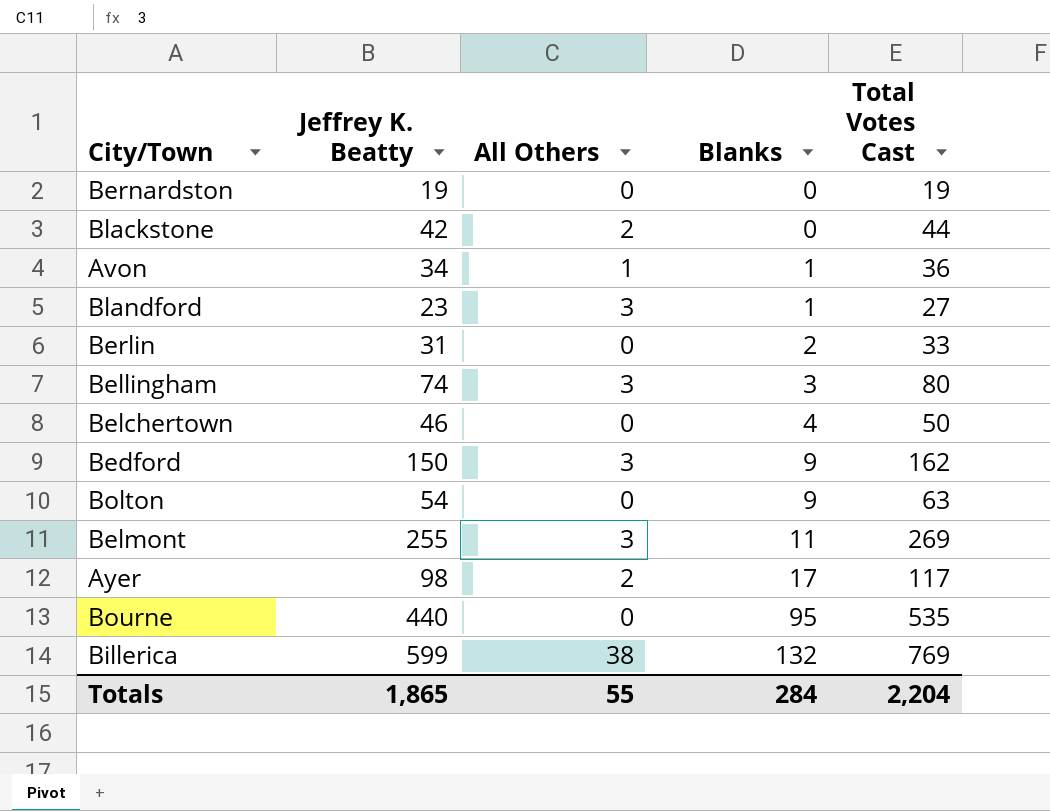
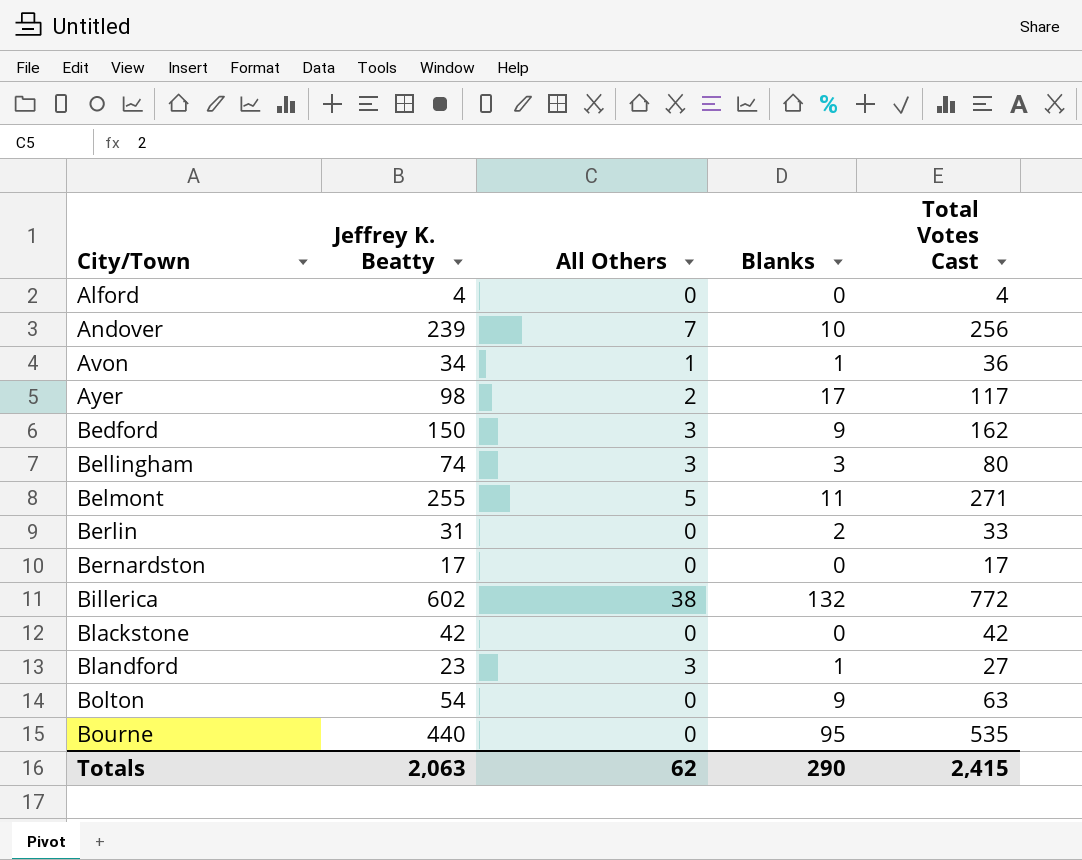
row order: Blanks ascending -> City/Town ascending
row Belchertown: 46 | 0 | 4 | 50 -> none
row Alford: none -> 4 | 0 | 0 | 4
row Andover: none -> 239 | 7 | 10 | 256
Belmont | All Others: 3 -> 5
Belmont | Total Votes Cast: 269 -> 271
Bernardston | Jeffrey K. Beatty: 19 -> 17
Bernardston | Total Votes Cast: 19 -> 17
Billerica | Jeffrey K. Beatty: 599 -> 602
Billerica | Total Votes Cast: 769 -> 772
Blackstone | All Others: 2 -> 0
Blackstone | Total Votes Cast: 44 -> 42
Totals | Jeffrey K. Beatty: 1,865 -> 2,063
Totals | All Others: 55 -> 62
Totals | Blanks: 284 -> 290
Totals | Total Votes Cast: 2,204 -> 2,415

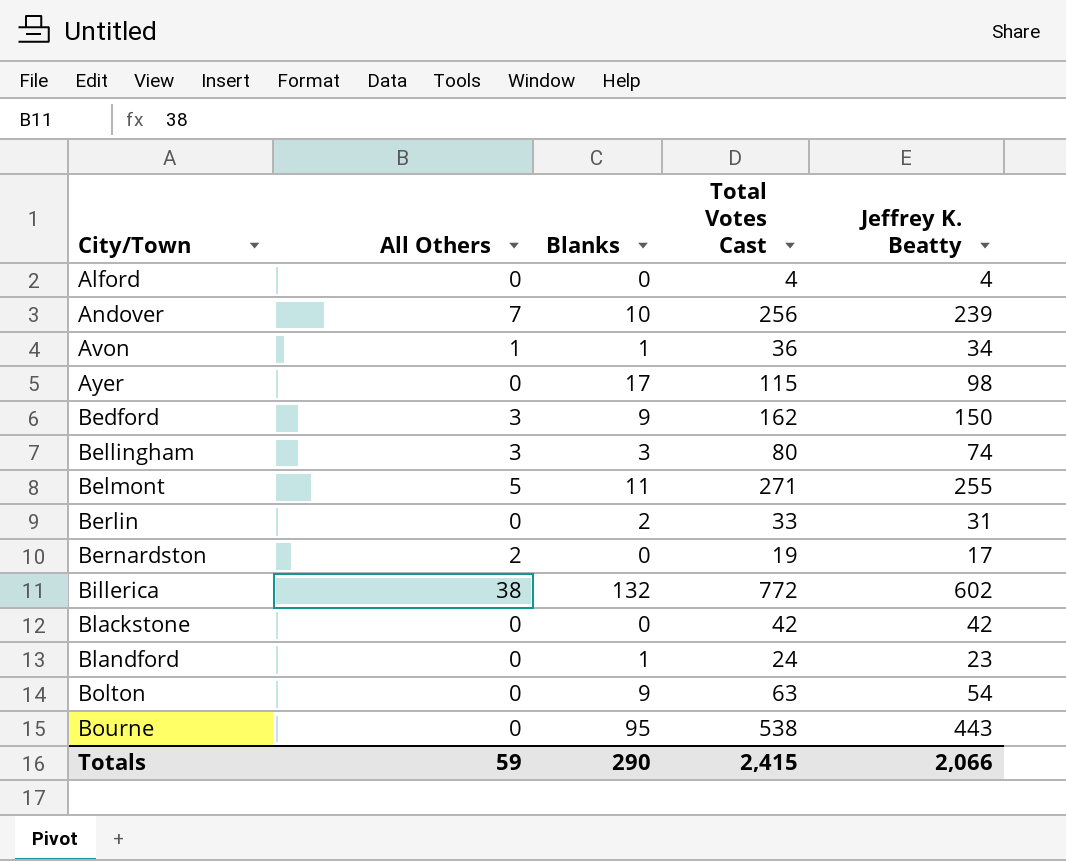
column Jeffrey K. Beatty | position: 2 -> 5
Ayer | All Others: 2 -> 0
Ayer | Total Votes Cast: 117 -> 115
Bernardston | All Others: 0 -> 2
Bernardston | Total Votes Cast: 17 -> 19
Blandford | All Others: 3 -> 0
Blandford | Total Votes Cast: 27 -> 24
Bourne | Total Votes Cast: 535 -> 538
Bourne | Jeffrey K. Beatty: 440 -> 443
Totals | All Others: 62 -> 59
Totals | Jeffrey K. Beatty: 2,063 -> 2,066

